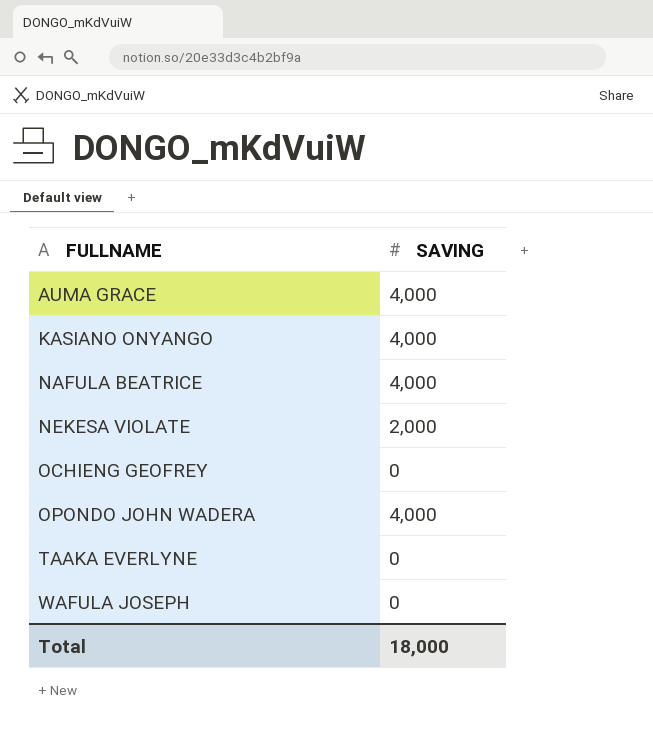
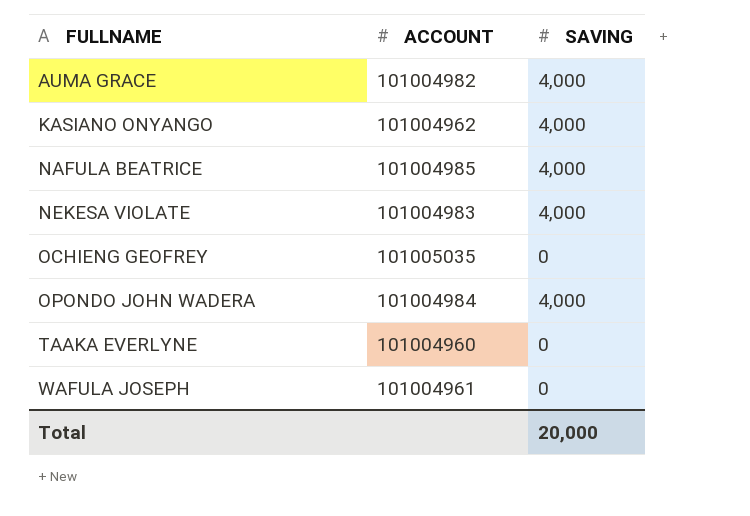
column ACCOUNT | position: none -> 2
NEKESA VIOLATE | SAVING: 2,000 -> 4,000
Total | SAVING: 18,000 -> 20,000

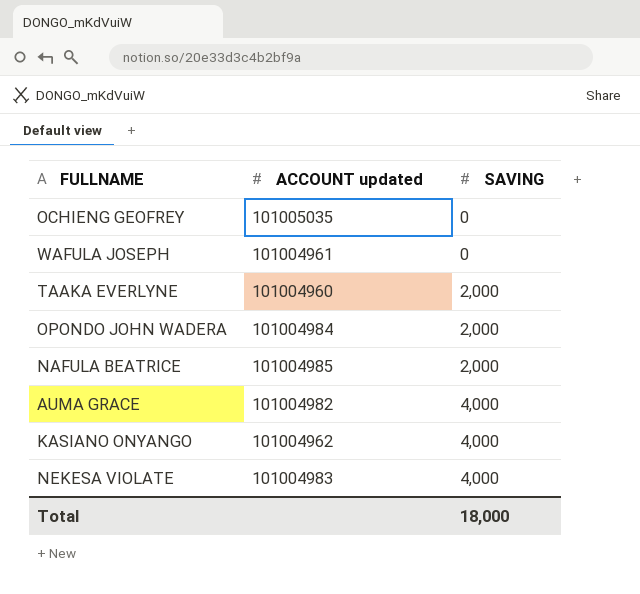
row order: FULLNAME ascending -> SAVING ascending
column name: ACCOUNT -> ACCOUNT updated
TAAKA EVERLYNE | SAVING: 0 -> 2,000
OPONDO JOHN WADERA | SAVING: 4,000 -> 2,000
NAFULA BEATRICE | SAVING: 4,000 -> 2,000
Total | SAVING: 20,000 -> 18,000

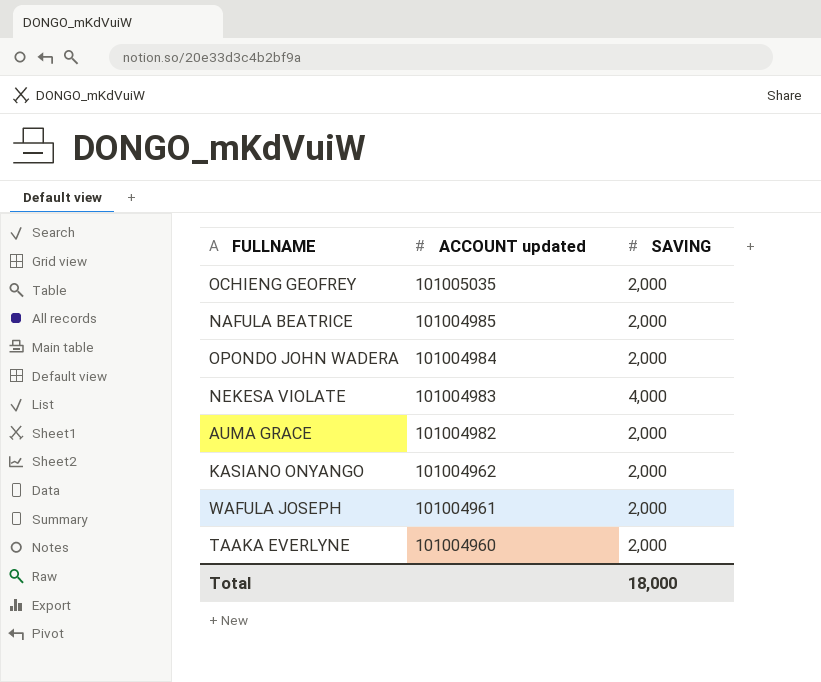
row order: SAVING ascending -> ACCOUNT updated descending
OCHIENG GEOFREY | SAVING: 0 -> 2,000
AUMA GRACE | SAVING: 4,000 -> 2,000
KASIANO ONYANGO | SAVING: 4,000 -> 2,000
WAFULA JOSEPH | SAVING: 0 -> 2,000

